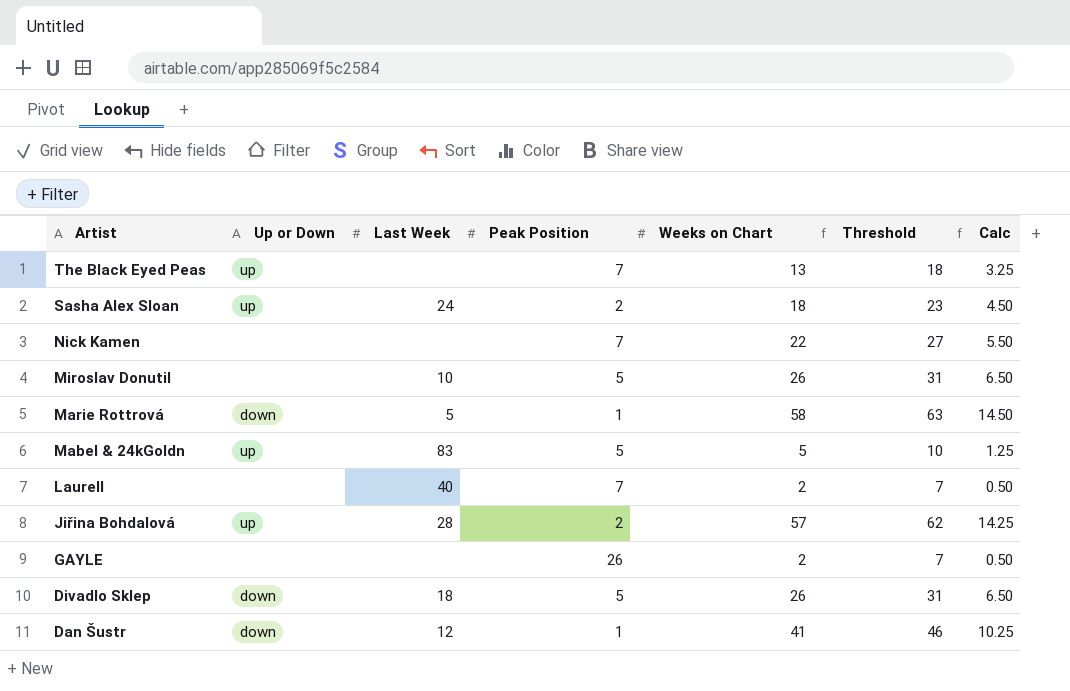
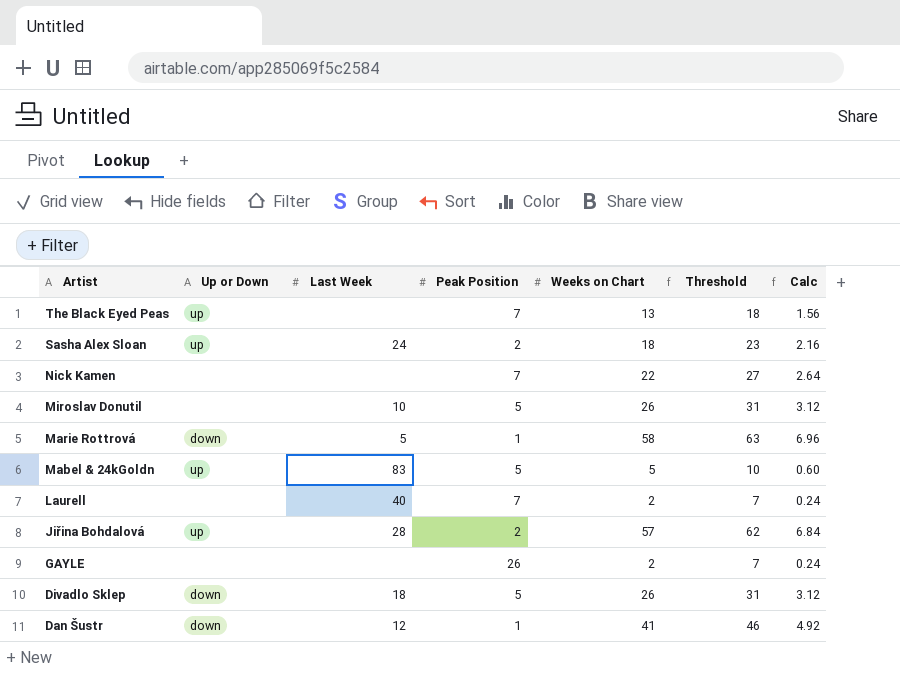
column Calc | formula: [Weeks on Chart] * 0.25 -> [Weeks on Chart] * 0.12

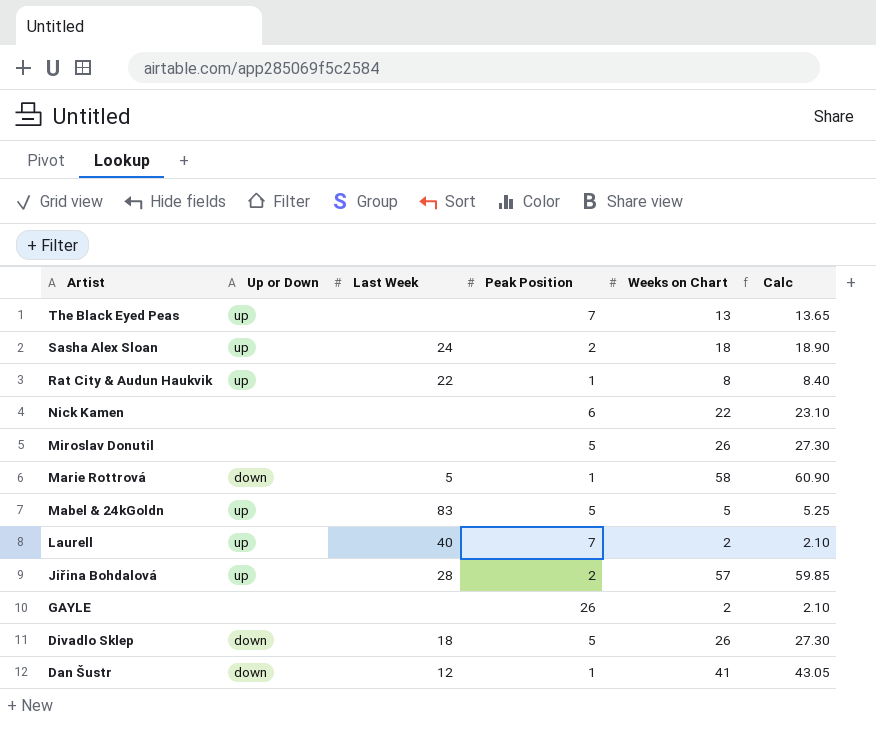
column Threshold | formula: [Weeks on Chart] + 5 -> none
column Calc | formula: [Weeks on Chart] * 0.12 -> [Weeks on Chart] * 1.05
row Rat City & Audun Haukvik: none -> up | 22 | 1 | 8 | 8.40
Nick Kamen | Peak Position: 7 -> 6
Miroslav Donutil | Last Week: 10 -> none
Laurell | Up or Down: none -> up

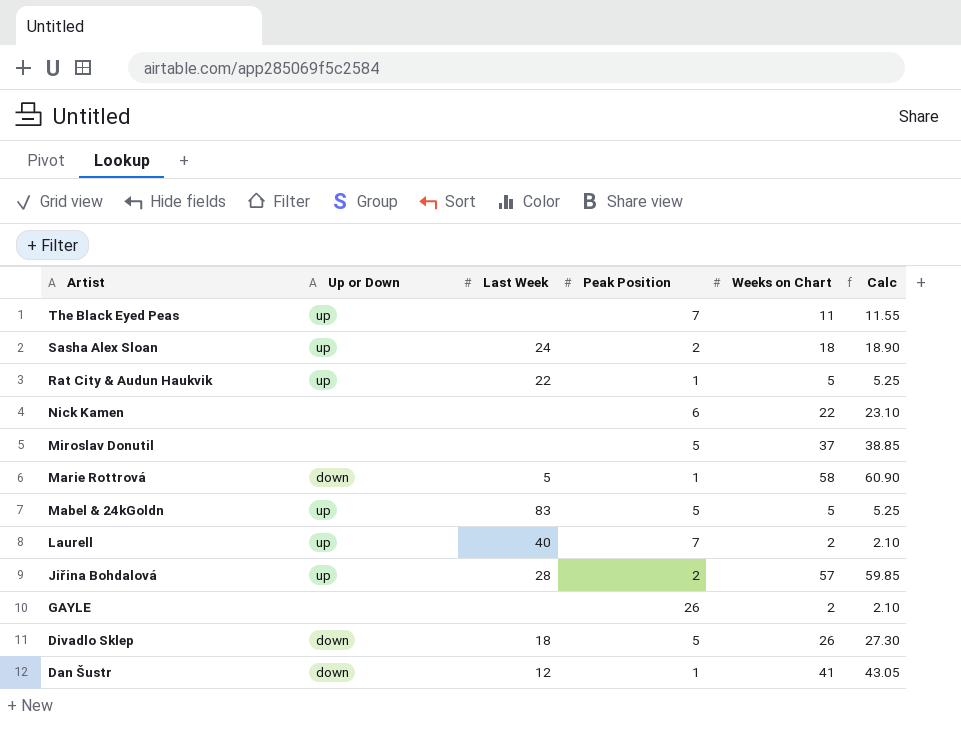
The Black Eyed Peas | Weeks on Chart: 13 -> 11
The Black Eyed Peas | Calc: 13.65 -> 11.55
Rat City & Audun Haukvik | Weeks on Chart: 8 -> 5
Rat City & Audun Haukvik | Calc: 8.40 -> 5.25
Miroslav Donutil | Weeks on Chart: 26 -> 37
Miroslav Donutil | Calc: 27.30 -> 38.85

